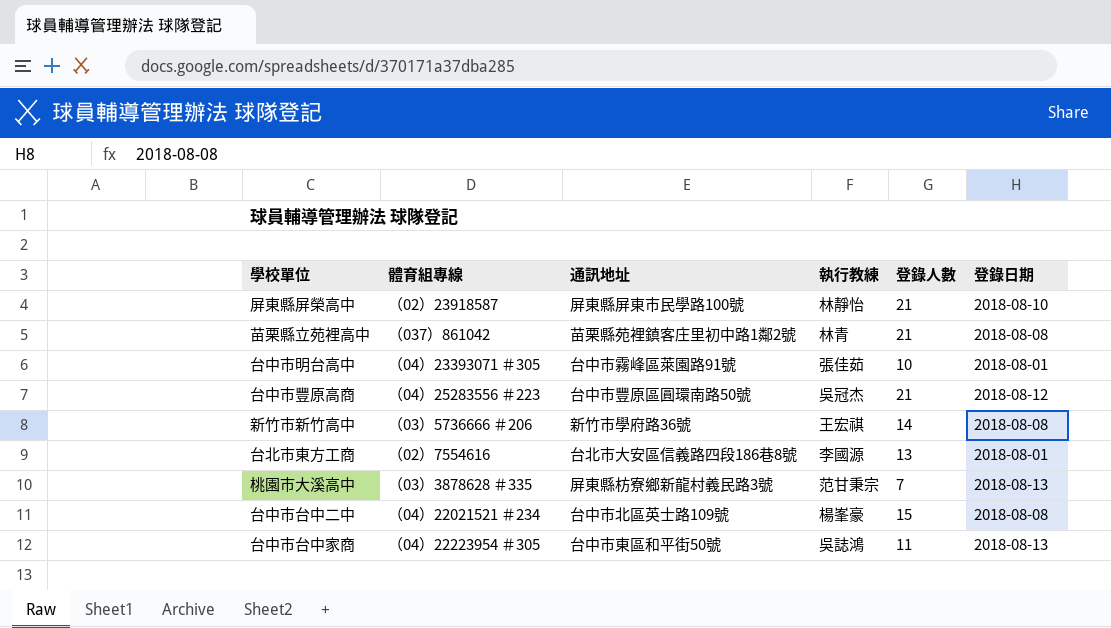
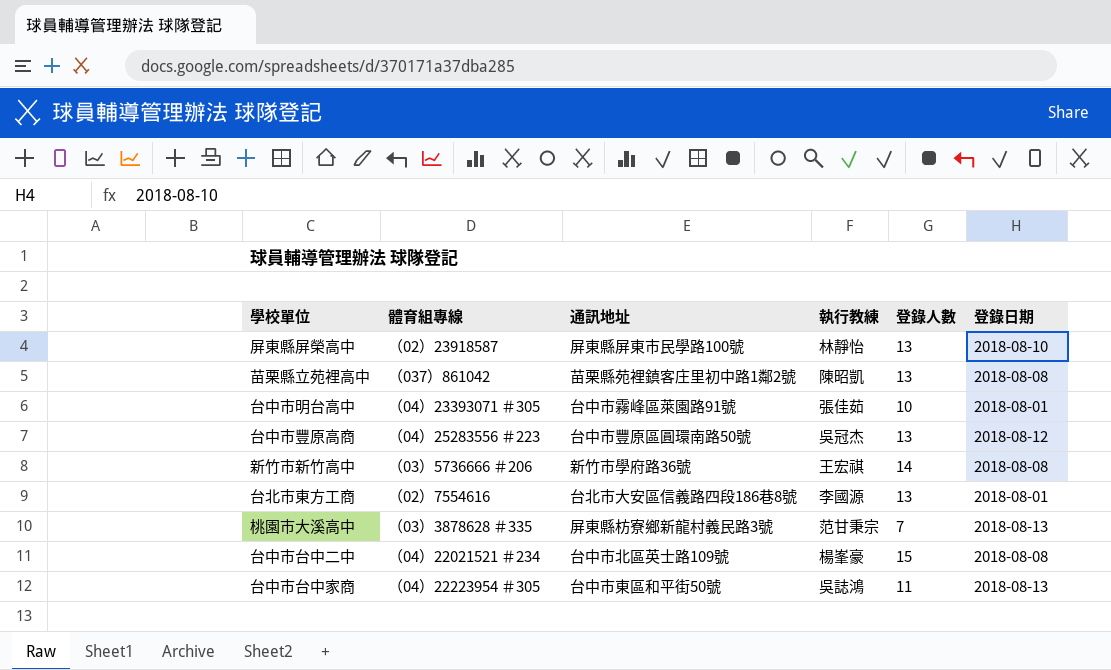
屏東縣屏榮高中 | 登錄人數: 21 -> 13
苗栗縣立苑裡高中 | 執行教練: 林青 -> 陳昭凱
苗栗縣立苑裡高中 | 登錄人數: 21 -> 13
台中市豐原高商 | 登錄人數: 21 -> 13

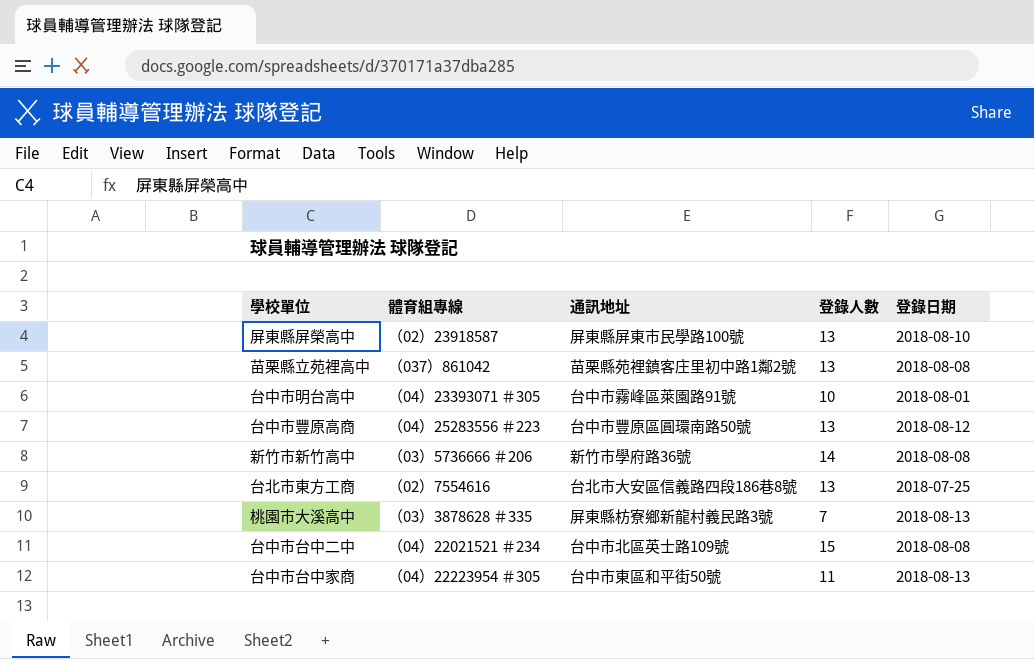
column 執行教練 | position: 4 -> none
台北市東方工商 | 登錄日期: 2018-08-01 -> 2018-07-25

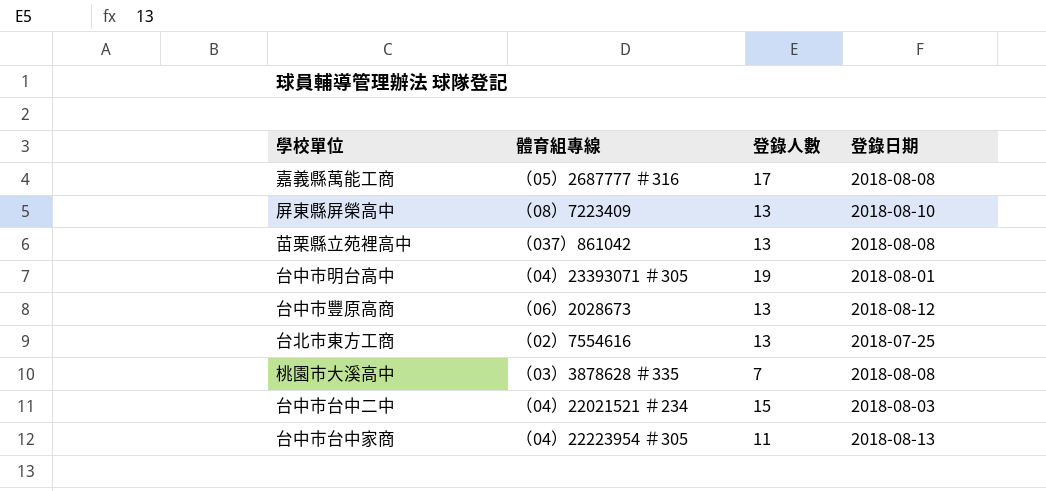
column 通訊地址 | position: 3 -> none
row 新竹市新竹高中: （03）5736666 ＃206 | 新竹市學府路36號 | 14 | 2018-08-08 -> none
row 嘉義縣萬能工商: none -> （05）2687777 ＃316 | 17 | 2018-08-08
屏東縣屏榮高中 | 體育組專線: （02）23918587 -> （08）7223409
台中市明台高中 | 登錄人數: 10 -> 19
台中市豐原高商 | 體育組專線: （04）25283556 ＃223 -> （06）2028673
桃園市大溪高中 | 登錄日期: 2018-08-13 -> 2018-08-08
台中市台中二中 | 登錄日期: 2018-08-08 -> 2018-08-03

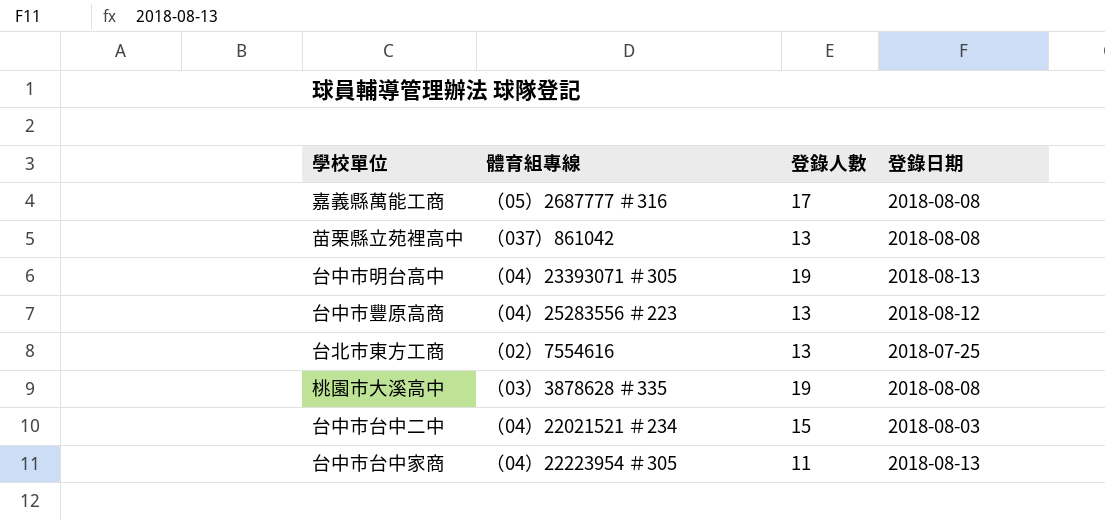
row 屏東縣屏榮高中: （08）7223409 | 13 | 2018-08-10 -> none
台中市明台高中 | 登錄日期: 2018-08-01 -> 2018-08-13
台中市豐原高商 | 體育組專線: （06）2028673 -> （04）25283556 ＃223
桃園市大溪高中 | 登錄人數: 7 -> 19

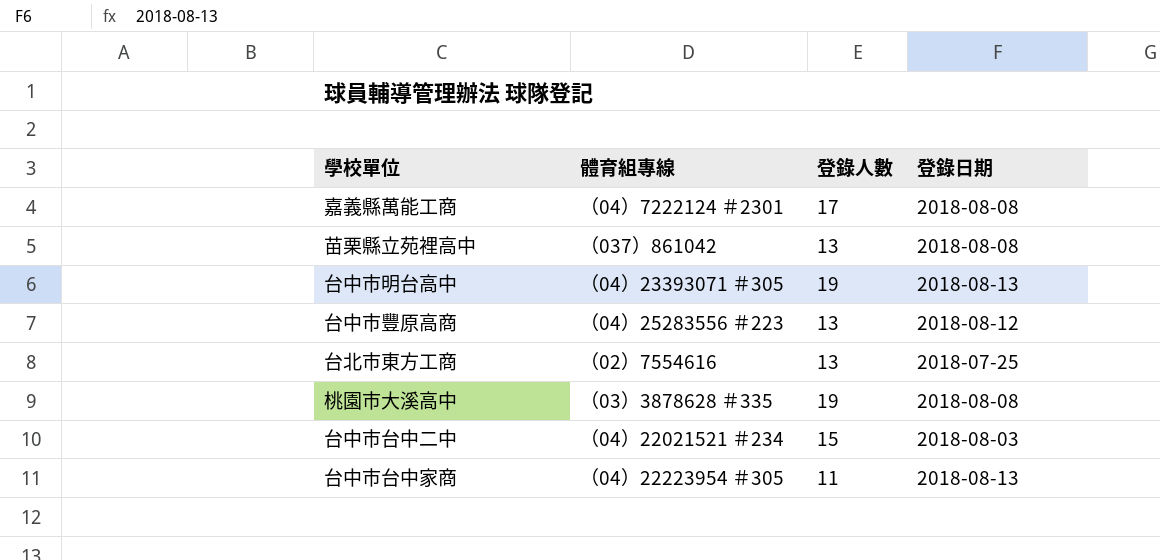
嘉義縣萬能工商 | 體育組專線: （05）2687777 ＃316 -> （04）7222124 ＃2301

